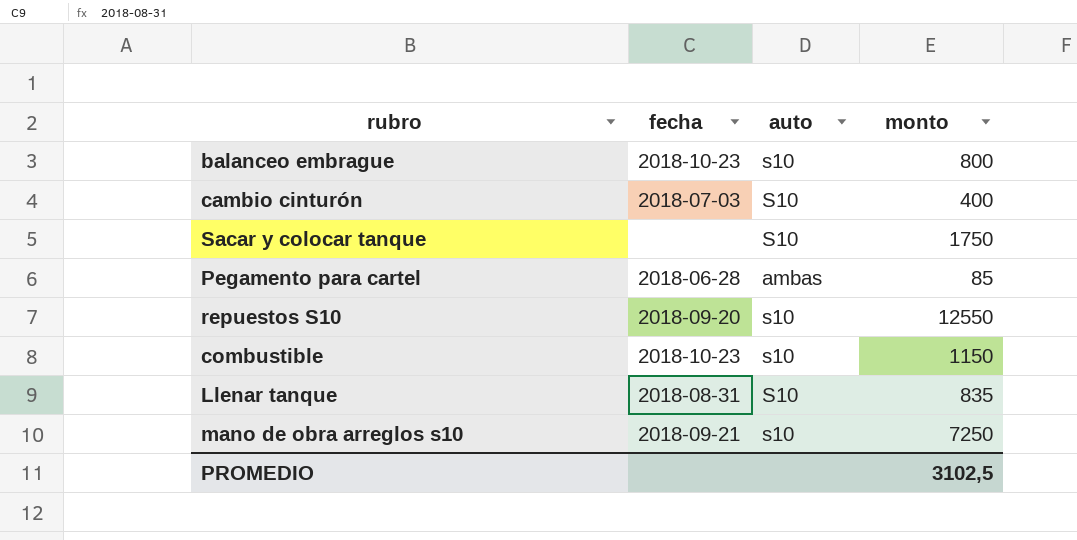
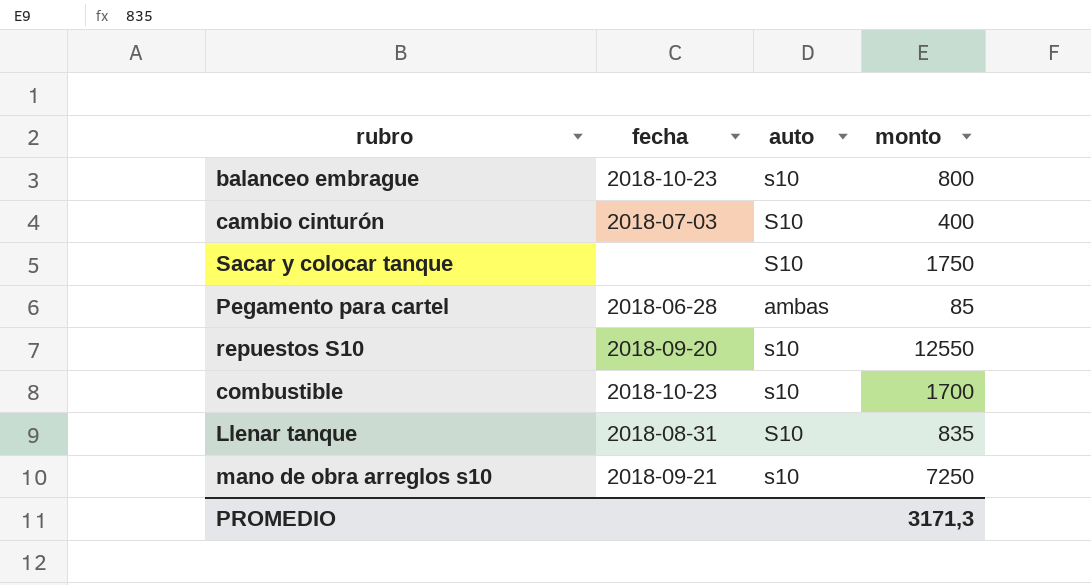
combustible | monto: 1150 -> 1700
PROMEDIO | monto: 3102,5 -> 3171,3

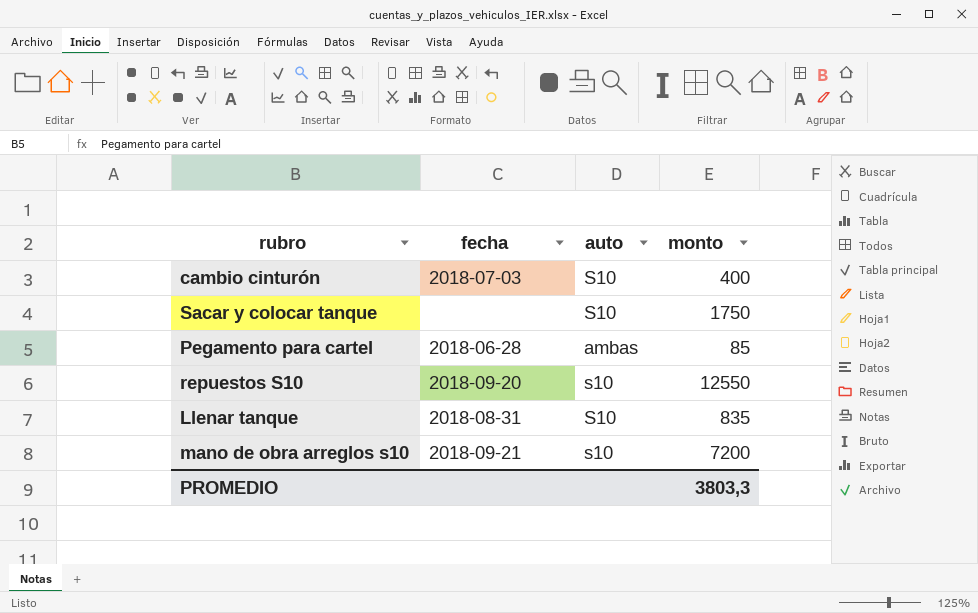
row balanceo embrague: 2018-10-23 | s10 | 800 -> none
row combustible: 2018-10-23 | s10 | 1700 -> none
mano de obra arreglos s10 | monto: 7250 -> 7200
PROMEDIO | monto: 3171,3 -> 3803,3

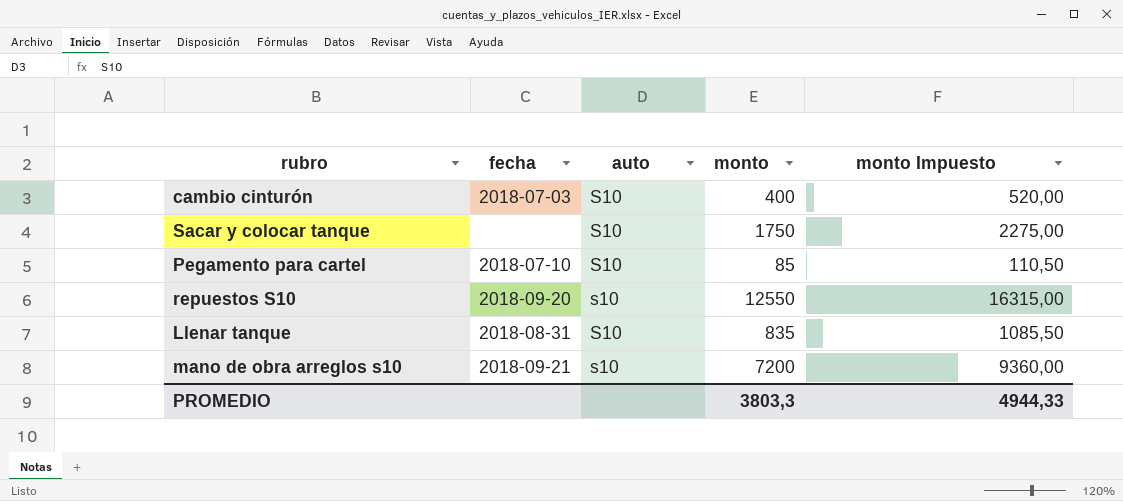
column monto Impuesto | formula: none -> [monto] * 1,3
Pegamento para cartel | fecha: 2018-06-28 -> 2018-07-10
Pegamento para cartel | auto: ambas -> S10

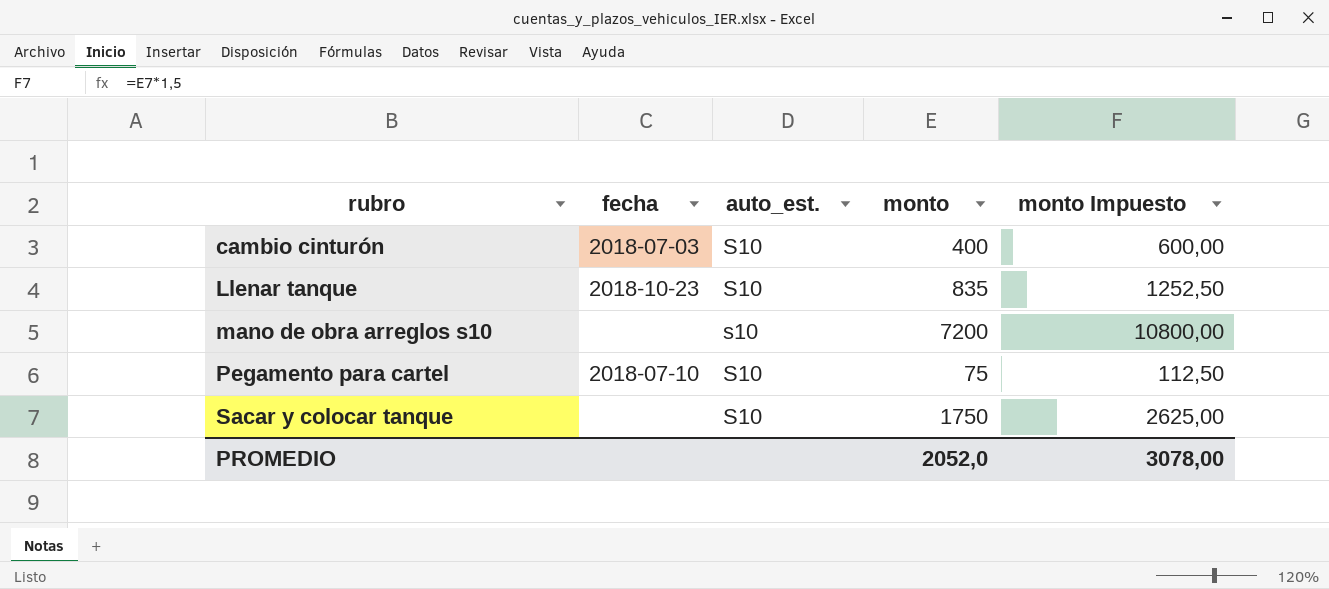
row order: none -> rubro ascending
column name: auto -> auto_est.
column monto Impuesto | formula: [monto] * 1,3 -> [monto] * 1,5
row repuestos S10: 2018-09-20 | s10 | 12550 | 16315,00 -> none
Llenar tanque | fecha: 2018-08-31 -> 2018-10-23
mano de obra arreglos s10 | fecha: 2018-09-21 -> none
Pegamento para cartel | monto: 85 -> 75
PROMEDIO | monto: 3803,3 -> 2052,0
PROMEDIO | monto Impuesto: 4944,33 -> 3078,00

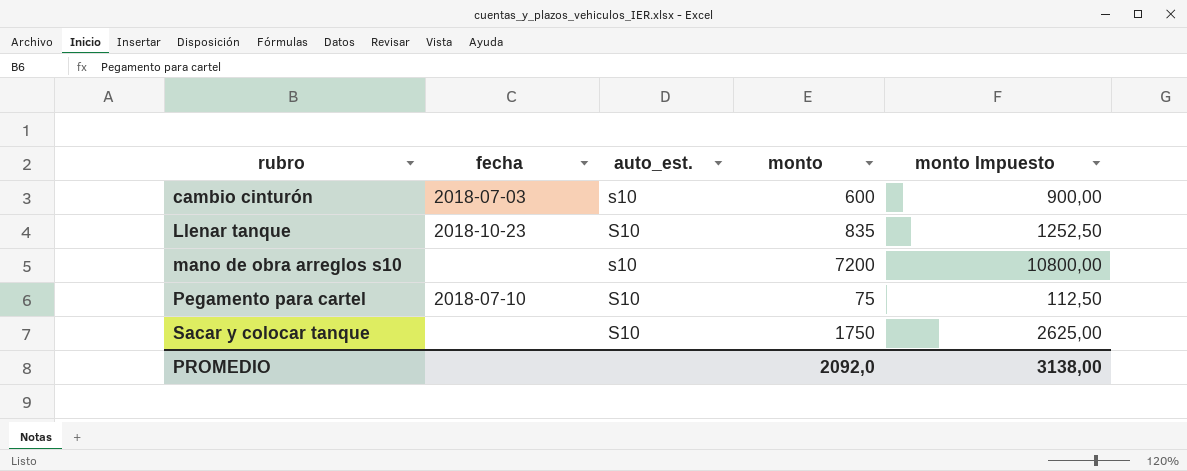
cambio cinturón | auto_est.: S10 -> s10
cambio cinturón | monto: 400 -> 600
cambio cinturón | monto Impuesto: 600,00 -> 900,00
PROMEDIO | monto: 2052,0 -> 2092,0
PROMEDIO | monto Impuesto: 3078,00 -> 3138,00

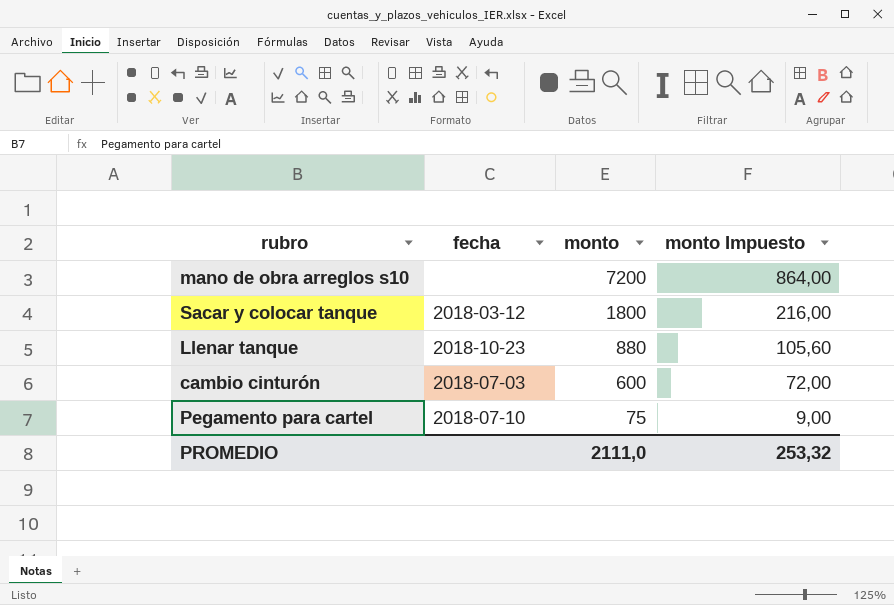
row order: rubro ascending -> monto descending
column auto_est. | position: 3 -> none
column monto Impuesto | formula: [monto] * 1,5 -> [monto] * 0,12
Sacar y colocar tanque | fecha: none -> 2018-03-12
Sacar y colocar tanque | monto: 1750 -> 1800
Llenar tanque | monto: 835 -> 880
PROMEDIO | monto: 2092,0 -> 2111,0
PROMEDIO | monto Impuesto: 3138,00 -> 253,32

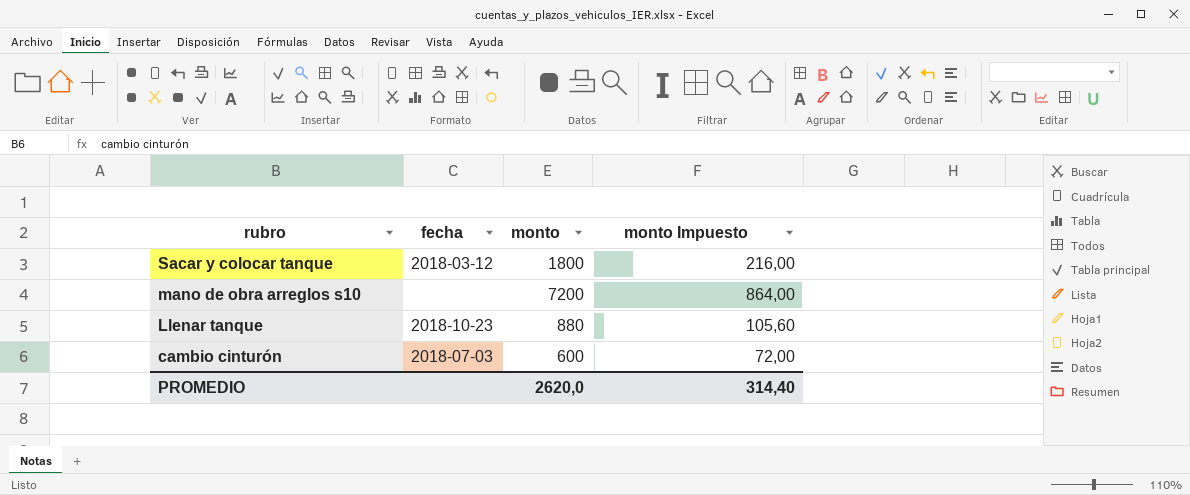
row order: monto descending -> rubro descending
row Pegamento para cartel: 2018-07-10 | 75 | 9,00 -> none
PROMEDIO | monto: 2111,0 -> 2620,0
PROMEDIO | monto Impuesto: 253,32 -> 314,40

